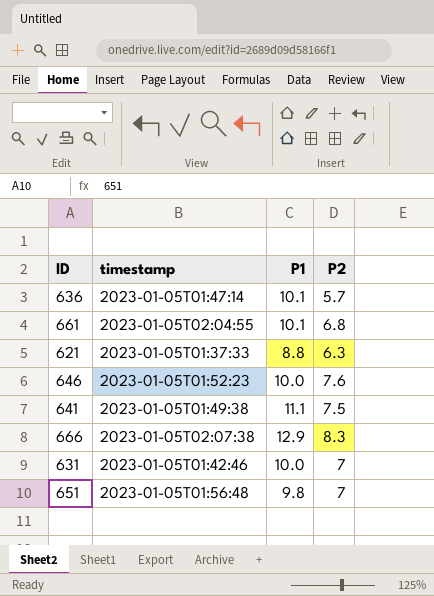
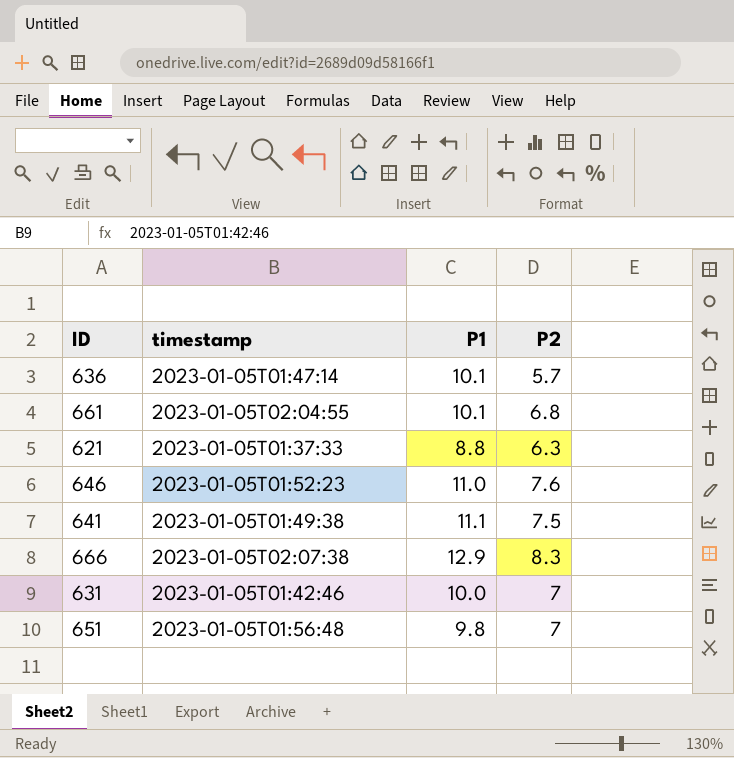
646 | P1: 10.0 -> 11.0

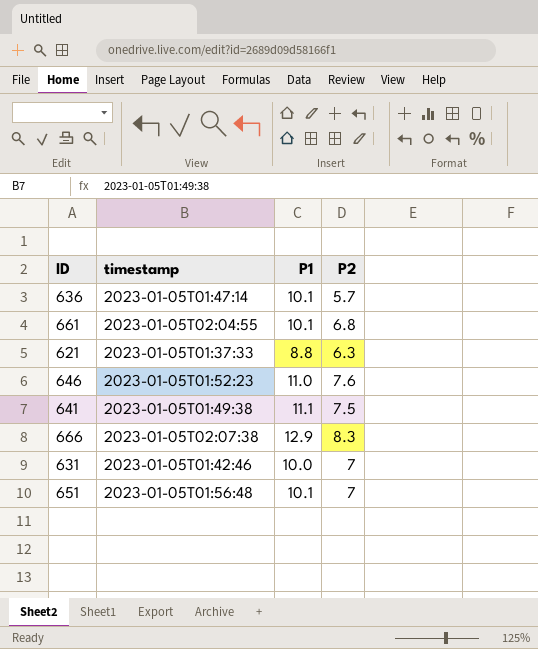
651 | P1: 9.8 -> 10.1

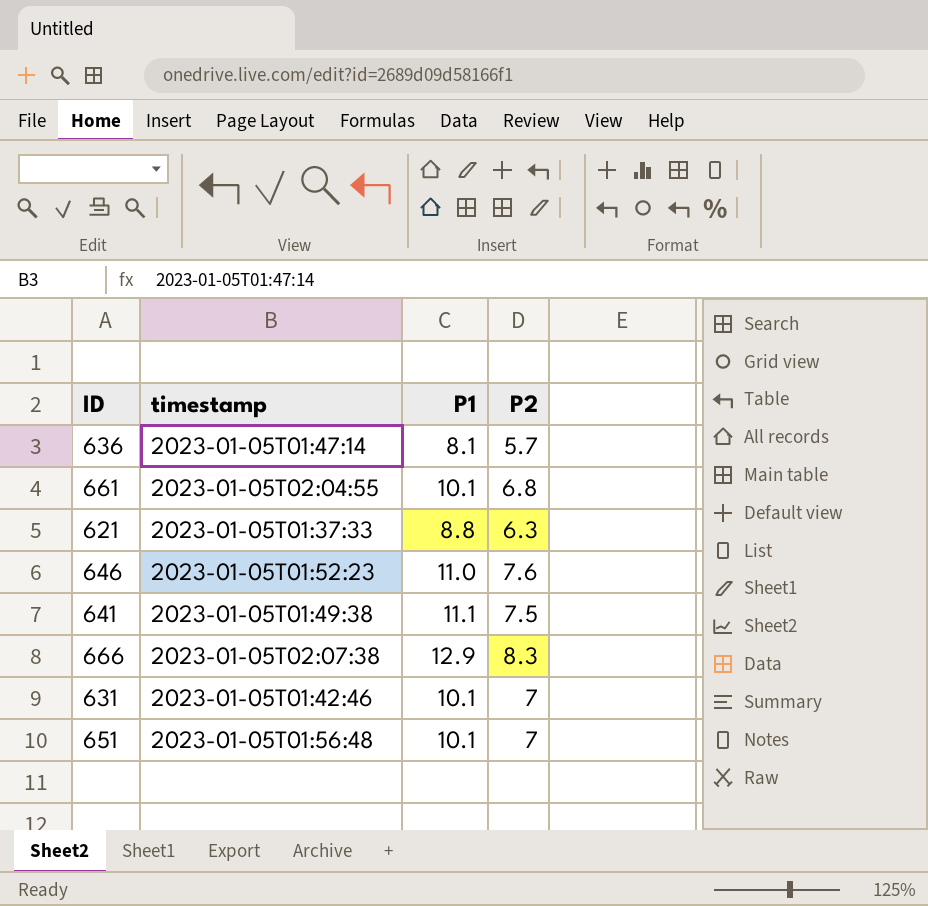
636 | P1: 10.1 -> 8.1
631 | P1: 10.0 -> 10.1

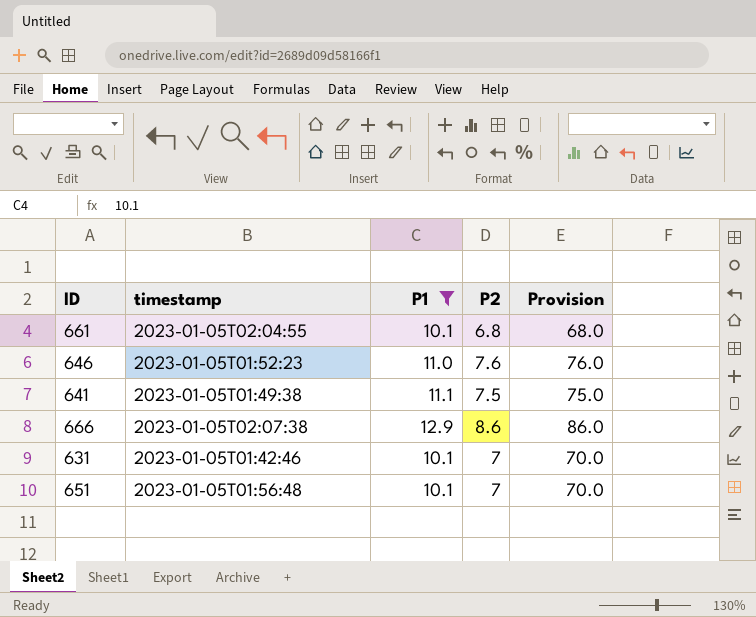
filter: none -> P1 >= 10.1
column Provision | formula: none -> [P2] * 10
666 | P2: 8.3 -> 8.6

